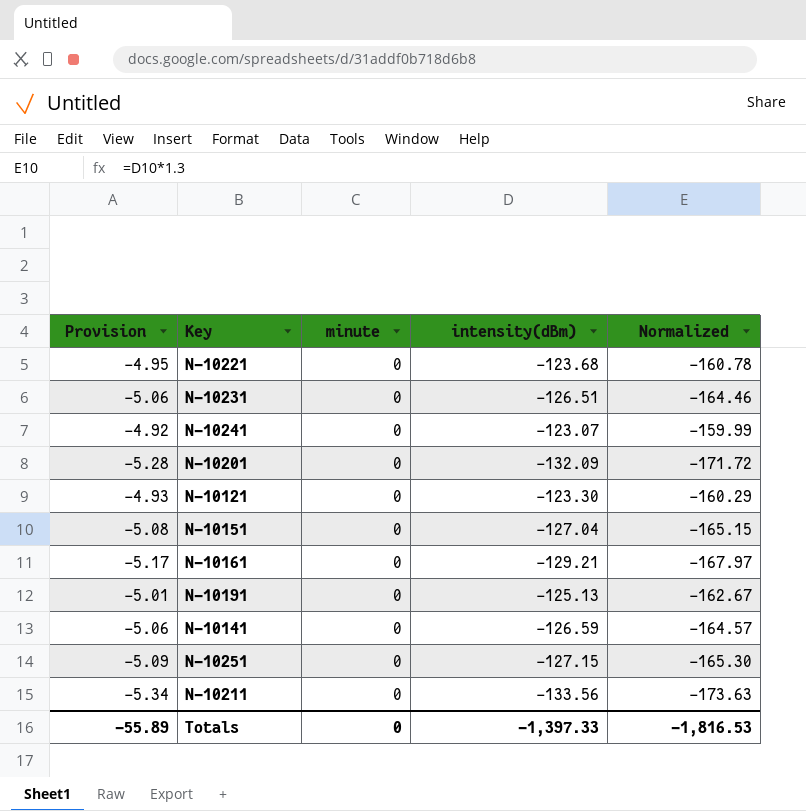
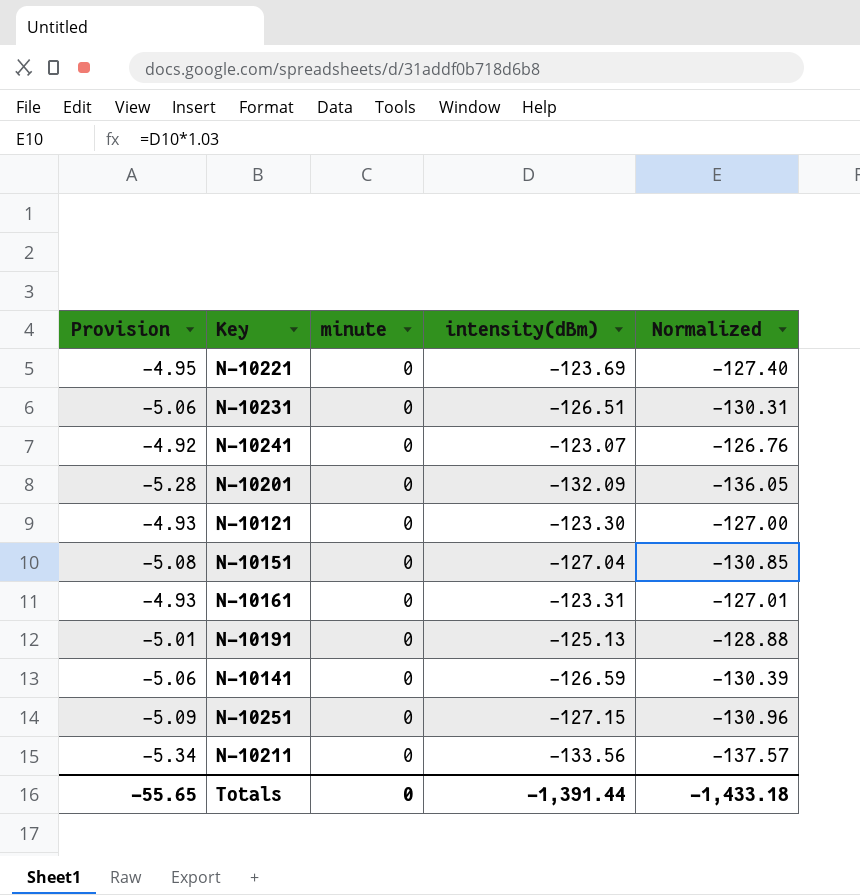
column Normalized | formula: [intensity(dBm)] * 1.3 -> [intensity(dBm)] * 1.03
N-10221 | intensity(dBm): -123.68 -> -123.69
N-10161 | Provision: -5.17 -> -4.93
N-10161 | intensity(dBm): -129.21 -> -123.31
Totals | Provision: -55.89 -> -55.65
Totals | intensity(dBm): -1,397.33 -> -1,391.44
Totals | Normalized: -1,816.53 -> -1,433.18

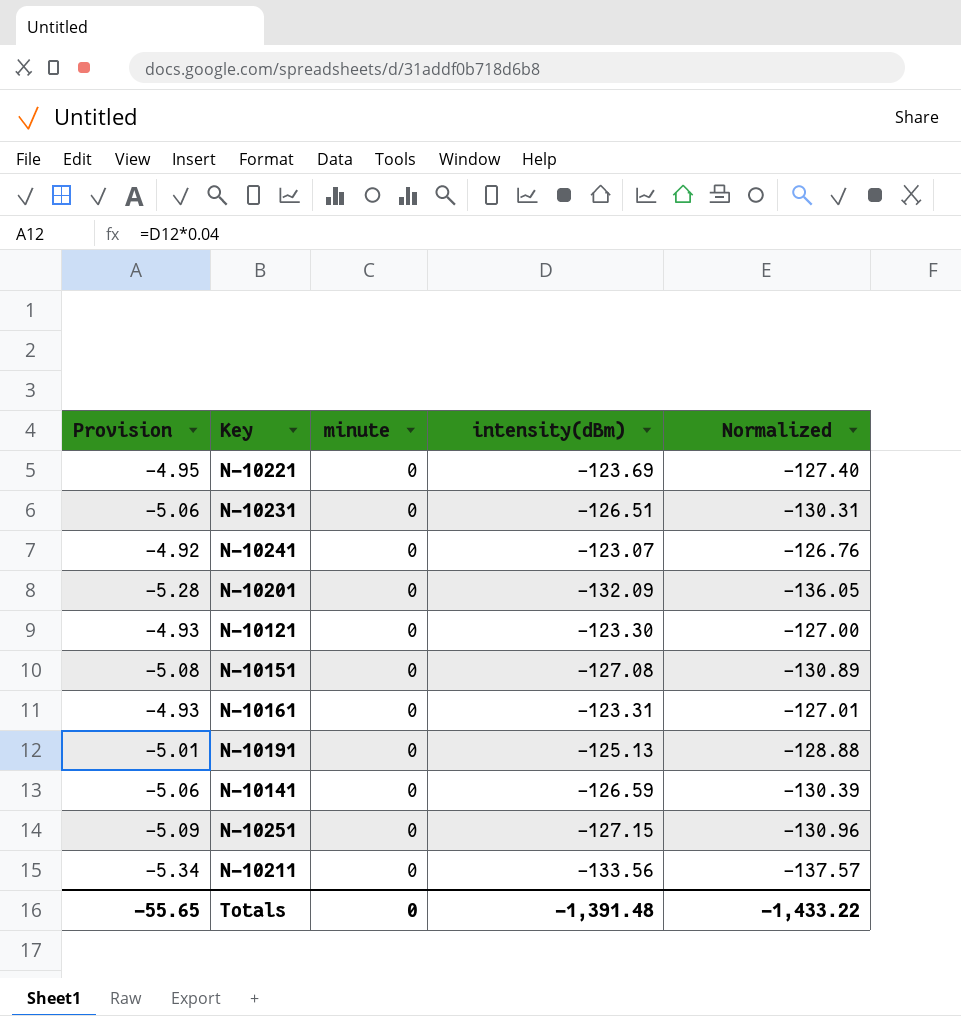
N-10151 | intensity(dBm): -127.04 -> -127.08
N-10151 | Normalized: -130.85 -> -130.89
Totals | intensity(dBm): -1,391.44 -> -1,391.48
Totals | Normalized: -1,433.18 -> -1,433.22

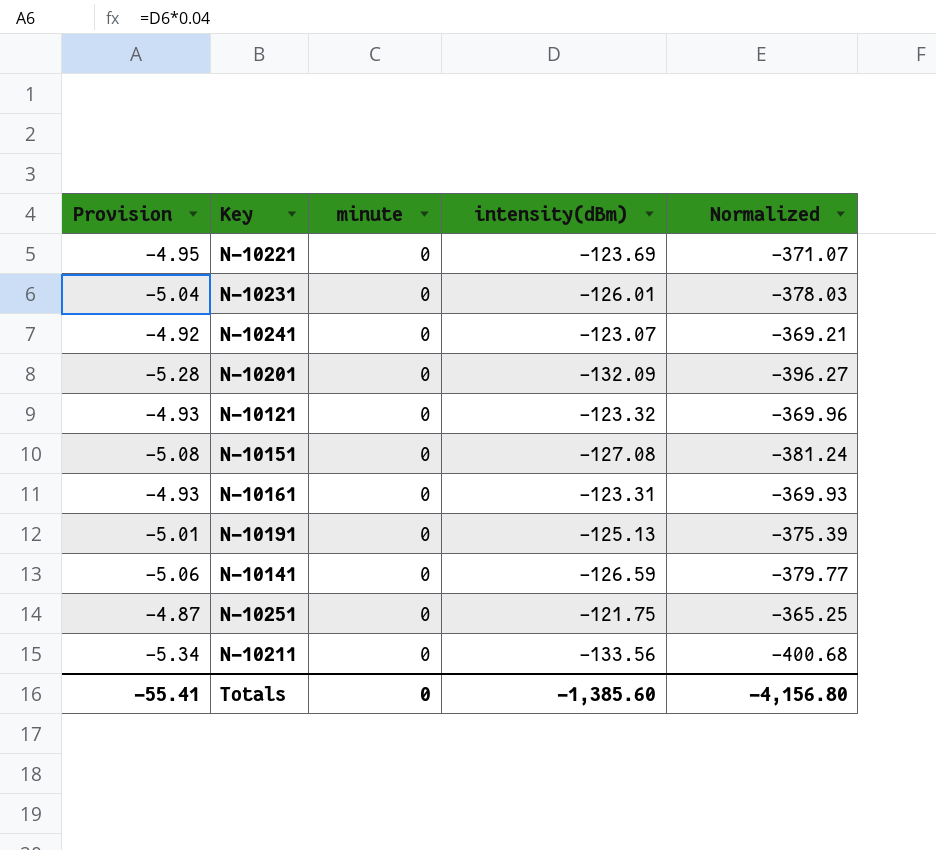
column Normalized | formula: [intensity(dBm)] * 1.03 -> [intensity(dBm)] * 3
N-10231 | Provision: -5.06 -> -5.04
N-10231 | intensity(dBm): -126.51 -> -126.01
N-10121 | intensity(dBm): -123.30 -> -123.32
N-10251 | Provision: -5.09 -> -4.87
N-10251 | intensity(dBm): -127.15 -> -121.75
Totals | Provision: -55.65 -> -55.41
Totals | intensity(dBm): -1,391.48 -> -1,385.60
Totals | Normalized: -1,433.22 -> -4,156.80

